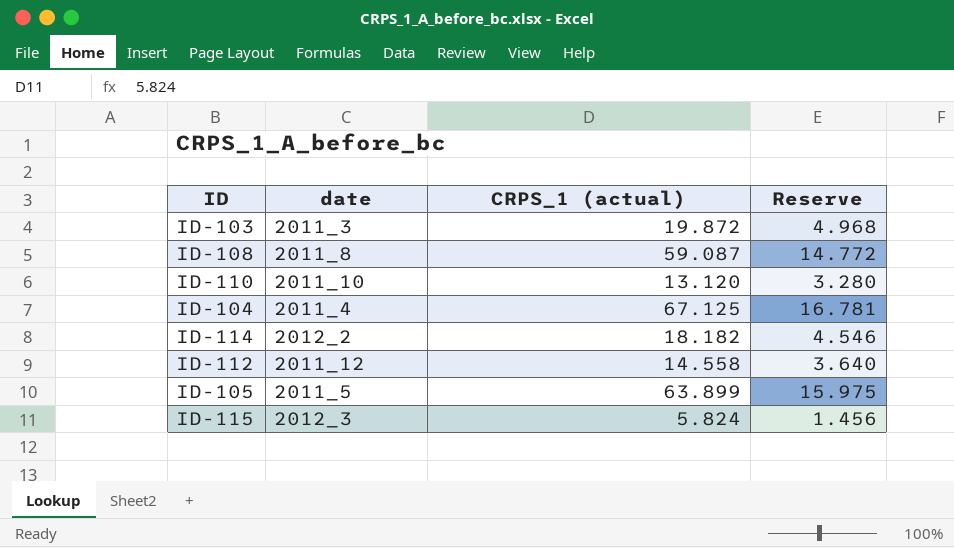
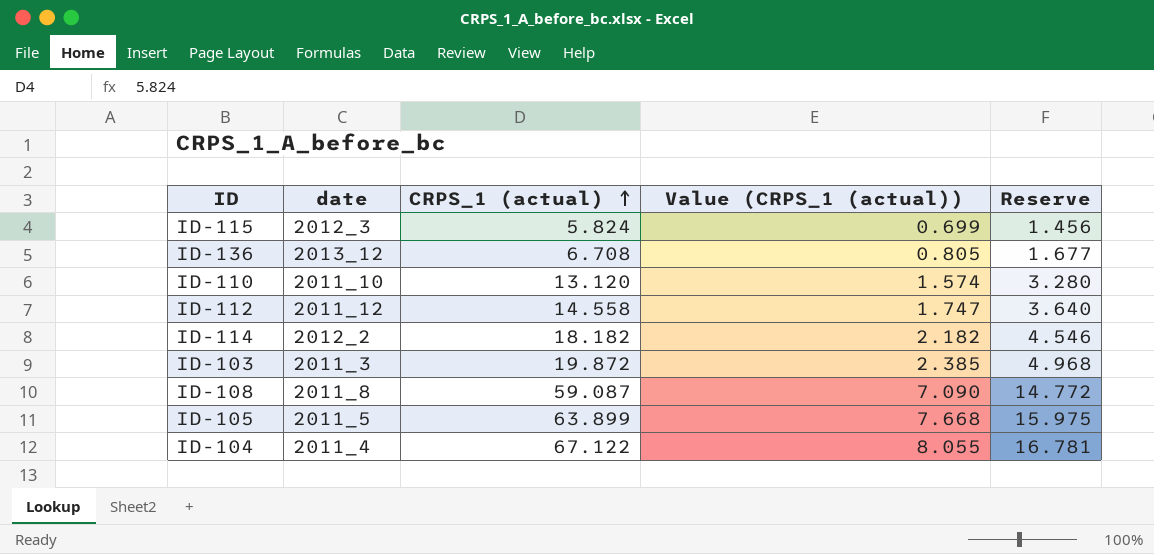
row order: none -> CRPS_1 (actual) ascending
column Value (CRPS_1 (actual)) | formula: none -> [CRPS_1 (actual)] * 0.12
row ID-136: none -> 2013_12 | 6.708 | 0.805 | 1.677
ID-104 | CRPS_1 (actual): 67.125 -> 67.122

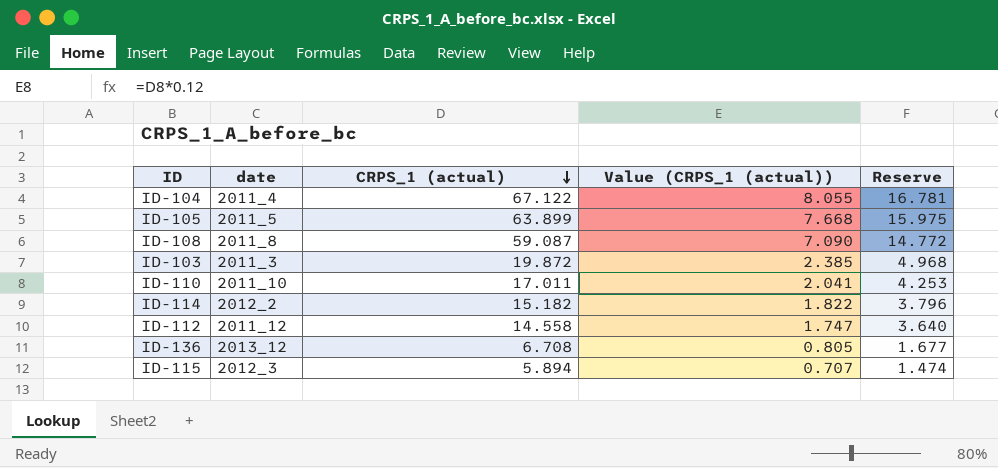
row order: CRPS_1 (actual) ascending -> CRPS_1 (actual) descending
ID-110 | CRPS_1 (actual): 13.120 -> 17.011
ID-110 | Value (CRPS_1 (actual)): 1.574 -> 2.041
ID-110 | Reserve: 3.280 -> 4.253
ID-114 | CRPS_1 (actual): 18.182 -> 15.182
ID-114 | Value (CRPS_1 (actual)): 2.182 -> 1.822
ID-114 | Reserve: 4.546 -> 3.796
ID-115 | CRPS_1 (actual): 5.824 -> 5.894
ID-115 | Value (CRPS_1 (actual)): 0.699 -> 0.707
ID-115 | Reserve: 1.456 -> 1.474

